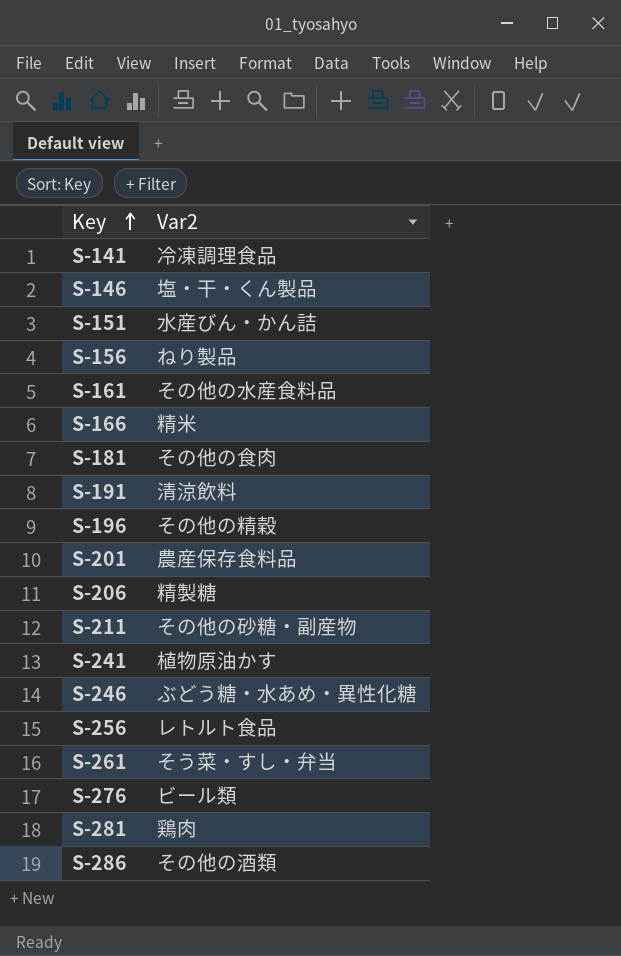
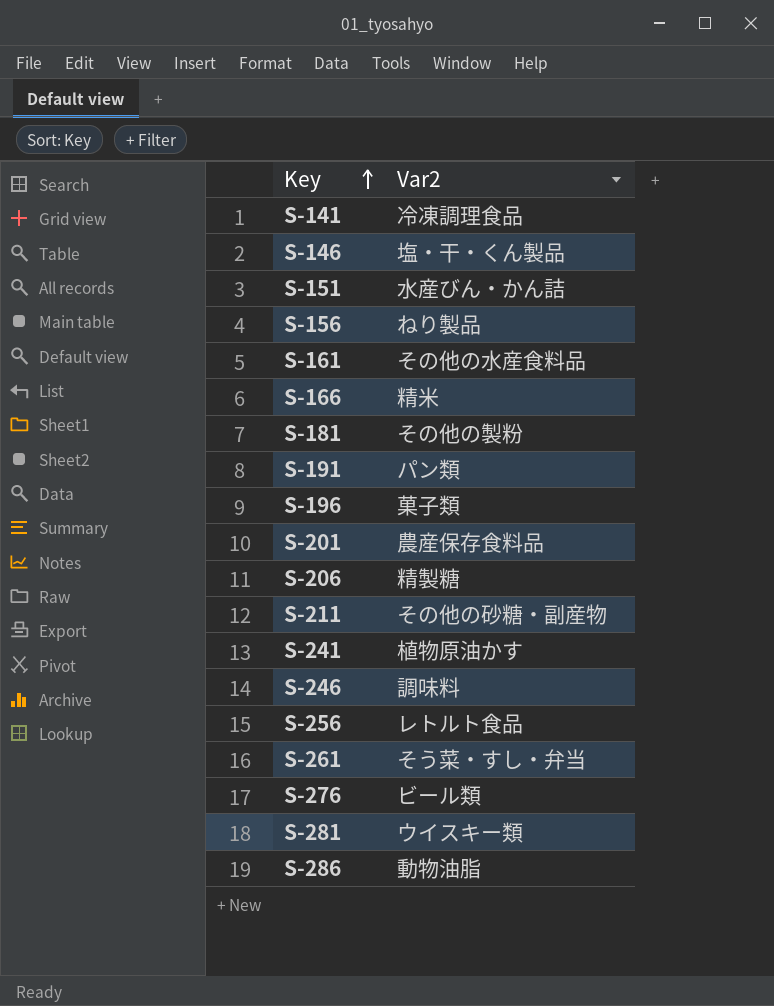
S-181 | Var2: その他の食肉 -> その他の製粉
S-191 | Var2: 清涼飲料 -> パン類
S-196 | Var2: その他の精穀 -> 菓子類
S-246 | Var2: ぶどう糖・水あめ・異性化糖 -> 調味料
S-281 | Var2: 鶏肉 -> ウイスキー類
S-286 | Var2: その他の酒類 -> 動物油脂

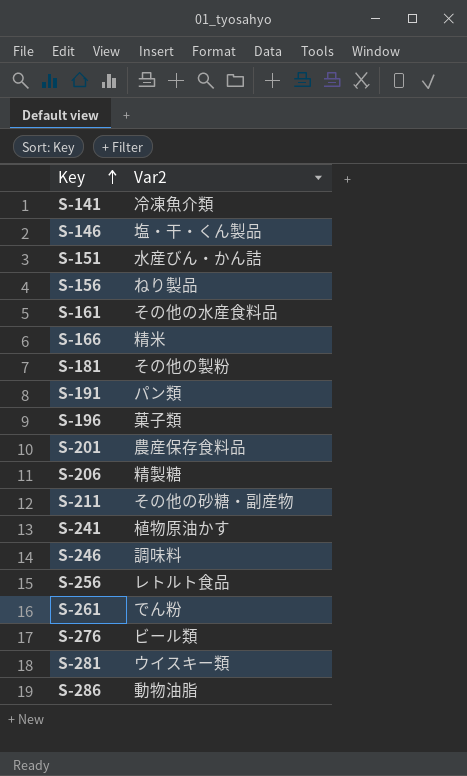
S-141 | Var2: 冷凍調理食品 -> 冷凍魚介類
S-261 | Var2: そう菜・すし・弁当 -> でん粉

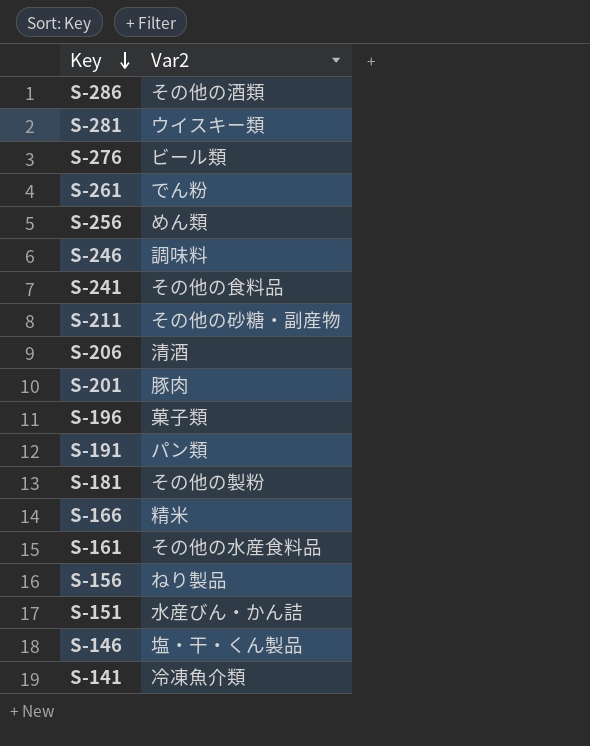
row order: Key ascending -> Key descending
S-286 | Var2: 動物油脂 -> その他の酒類
S-256 | Var2: レトルト食品 -> めん類
S-241 | Var2: 植物原油かす -> その他の食料品
S-206 | Var2: 精製糖 -> 清酒
S-201 | Var2: 農産保存食料品 -> 豚肉

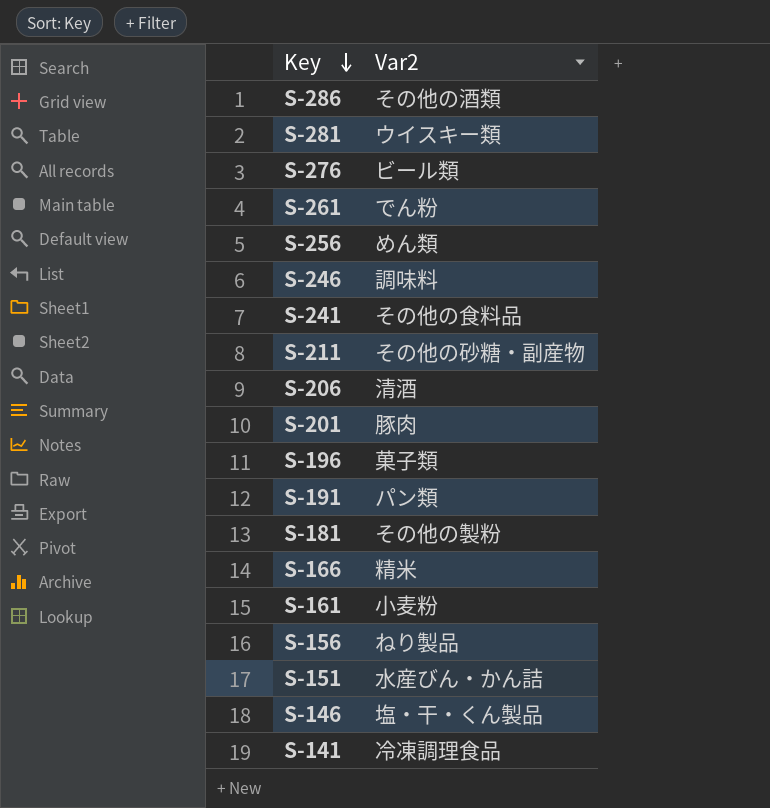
S-161 | Var2: その他の水産食料品 -> 小麦粉
S-141 | Var2: 冷凍魚介類 -> 冷凍調理食品

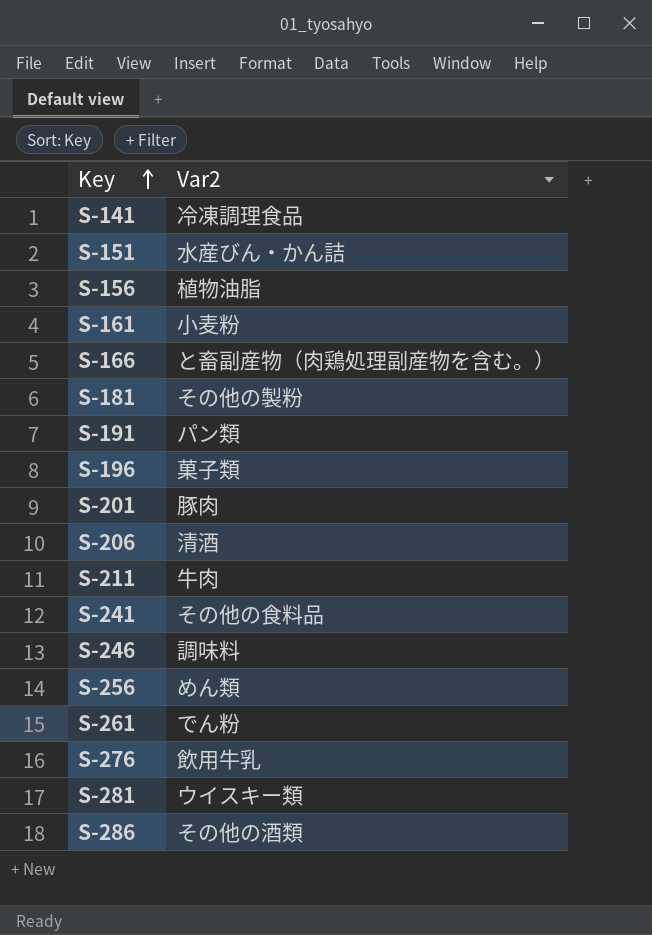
row order: Key descending -> Key ascending
row S-146: 塩・干・くん製品 -> none
S-156 | Var2: ねり製品 -> 植物油脂
S-166 | Var2: 精米 -> と畜副産物（肉鶏処理副産物を含む。）
S-211 | Var2: その他の砂糖・副産物 -> 牛肉
S-276 | Var2: ビール類 -> 飲用牛乳

